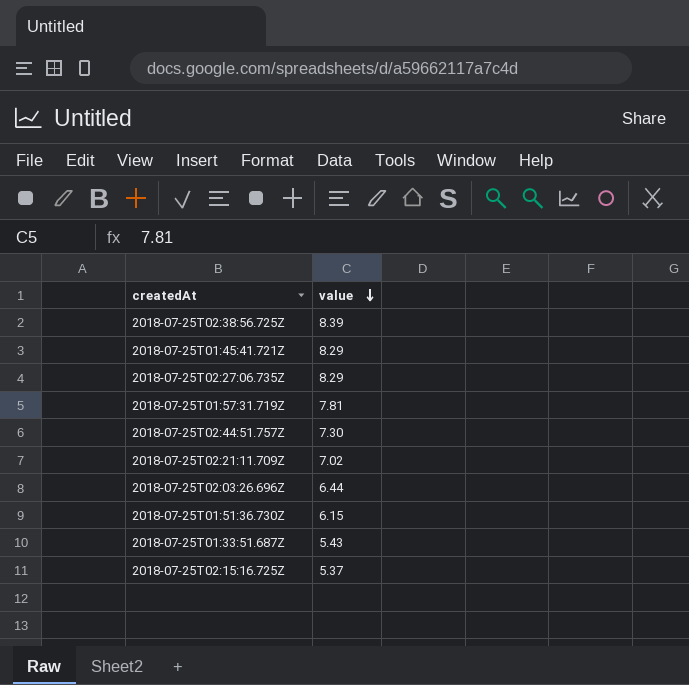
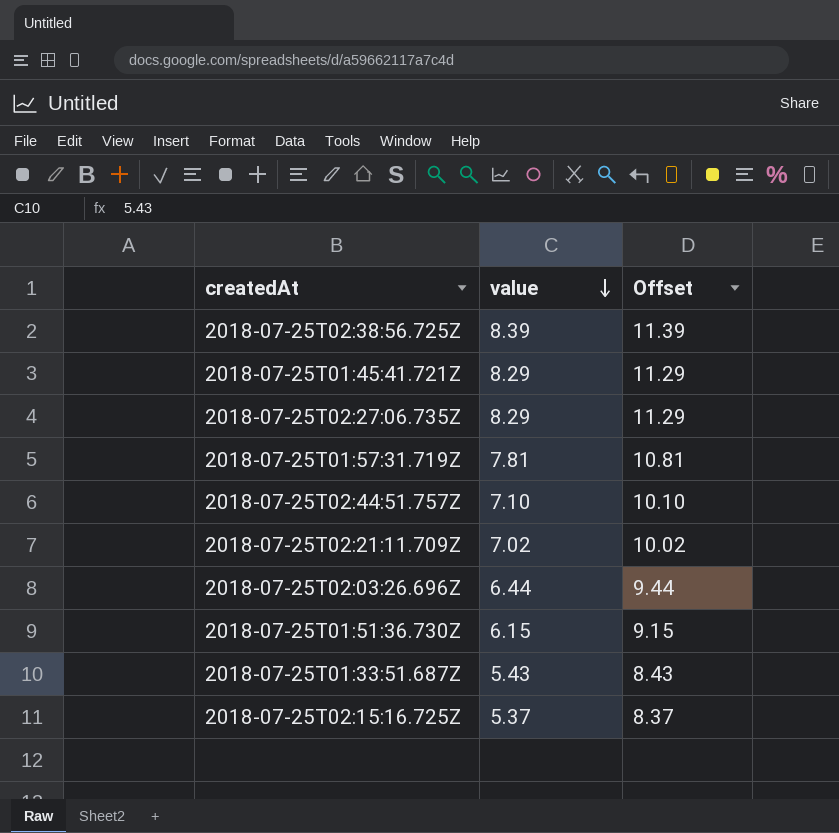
column Offset | formula: none -> [value] + 3
2018-07-25T02:44:51.757Z | value: 7.30 -> 7.10

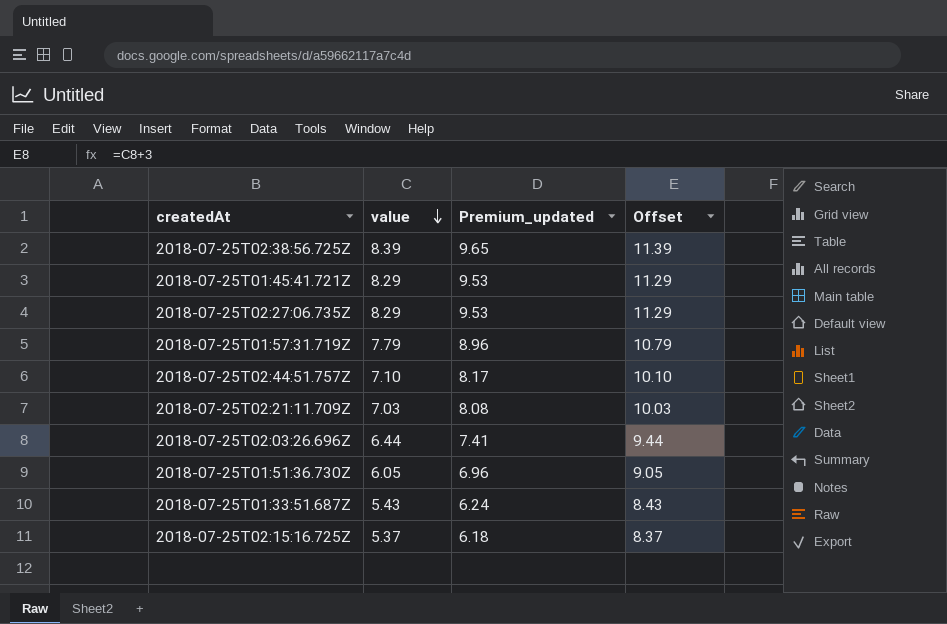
column Premium_updated | formula: none -> [value] * 1.15
2018-07-25T01:57:31.719Z | value: 7.81 -> 7.79
2018-07-25T01:57:31.719Z | Offset: 10.81 -> 10.79
2018-07-25T02:21:11.709Z | value: 7.02 -> 7.03
2018-07-25T02:21:11.709Z | Offset: 10.02 -> 10.03
2018-07-25T01:51:36.730Z | value: 6.15 -> 6.05
2018-07-25T01:51:36.730Z | Offset: 9.15 -> 9.05

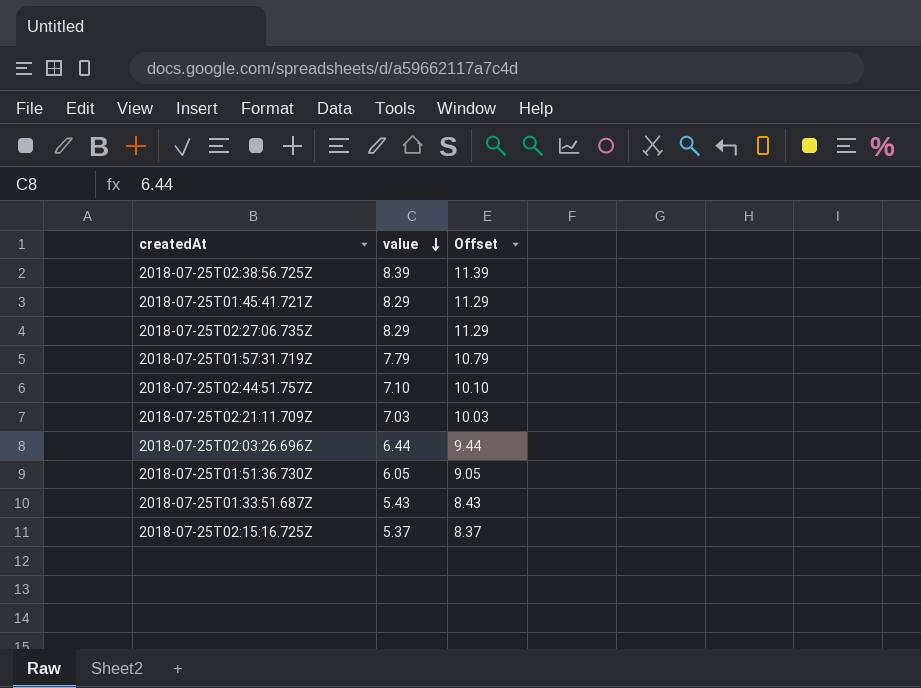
column Premium_updated | formula: [value] * 1.15 -> none

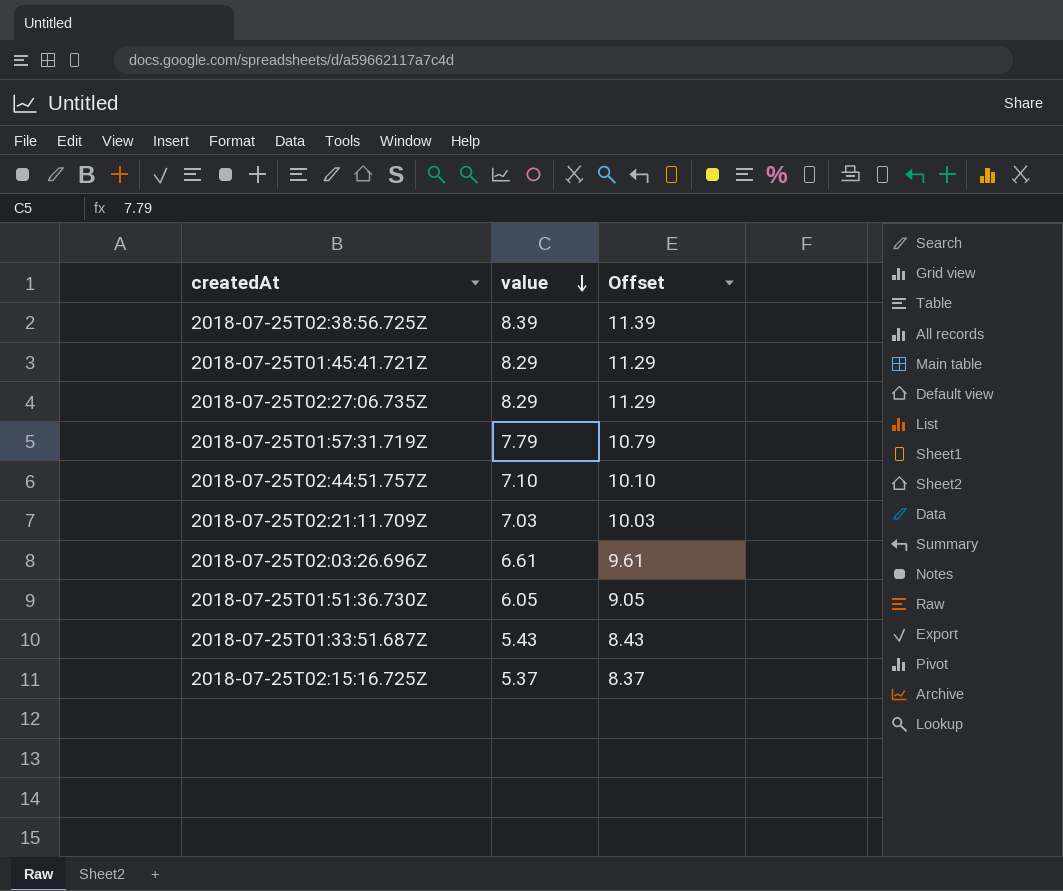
2018-07-25T02:03:26.696Z | value: 6.44 -> 6.61
2018-07-25T02:03:26.696Z | Offset: 9.44 -> 9.61

